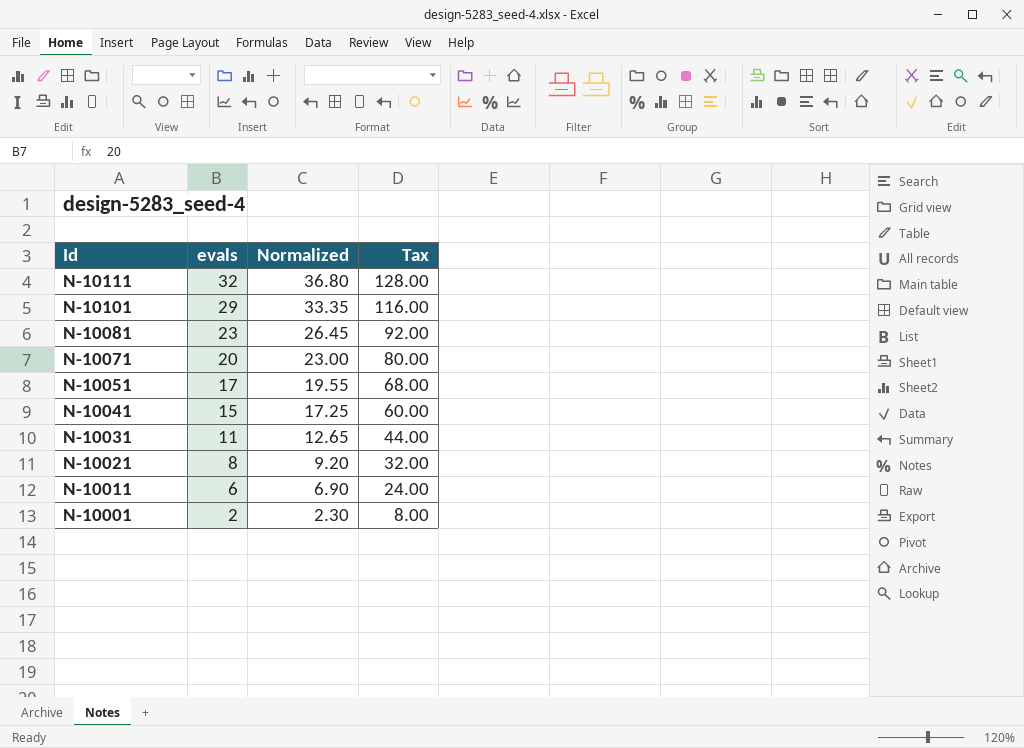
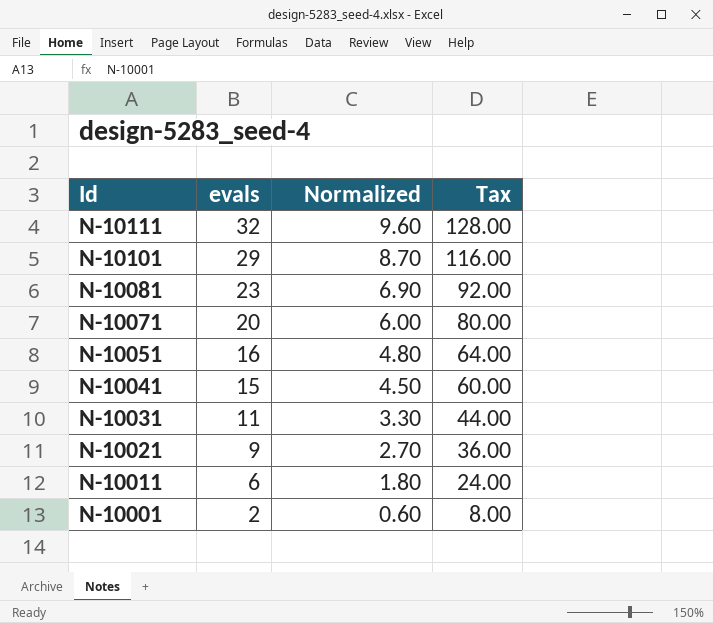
column Normalized | formula: [evals] * 1.15 -> [evals] * 0.3
N-10051 | evals: 17 -> 16
N-10051 | Tax: 68.00 -> 64.00
N-10021 | evals: 8 -> 9
N-10021 | Tax: 32.00 -> 36.00

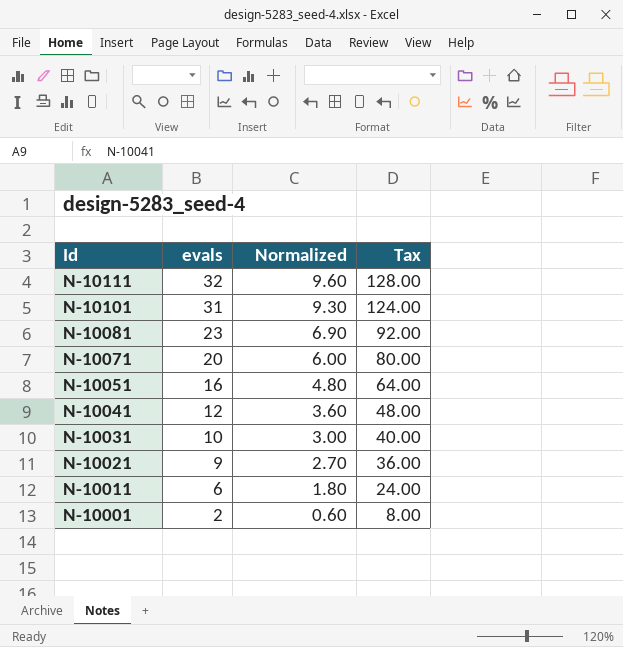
N-10101 | evals: 29 -> 31
N-10101 | Normalized: 8.70 -> 9.30
N-10101 | Tax: 116.00 -> 124.00
N-10041 | evals: 15 -> 12
N-10041 | Normalized: 4.50 -> 3.60
N-10041 | Tax: 60.00 -> 48.00
N-10031 | evals: 11 -> 10
N-10031 | Normalized: 3.30 -> 3.00
N-10031 | Tax: 44.00 -> 40.00

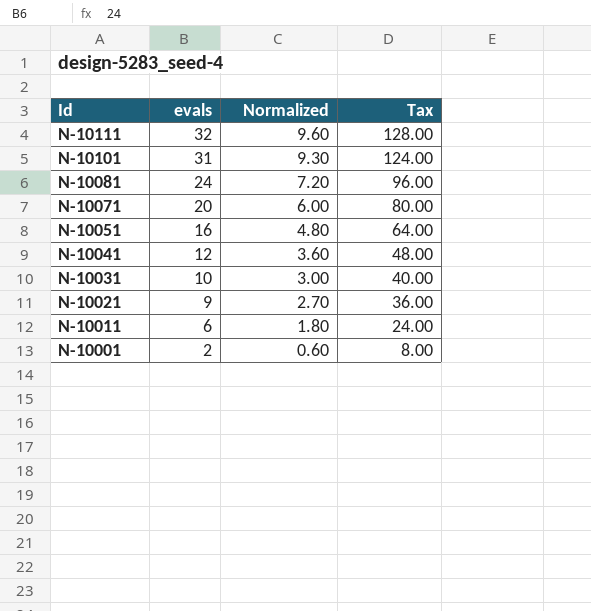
N-10081 | evals: 23 -> 24
N-10081 | Normalized: 6.90 -> 7.20
N-10081 | Tax: 92.00 -> 96.00

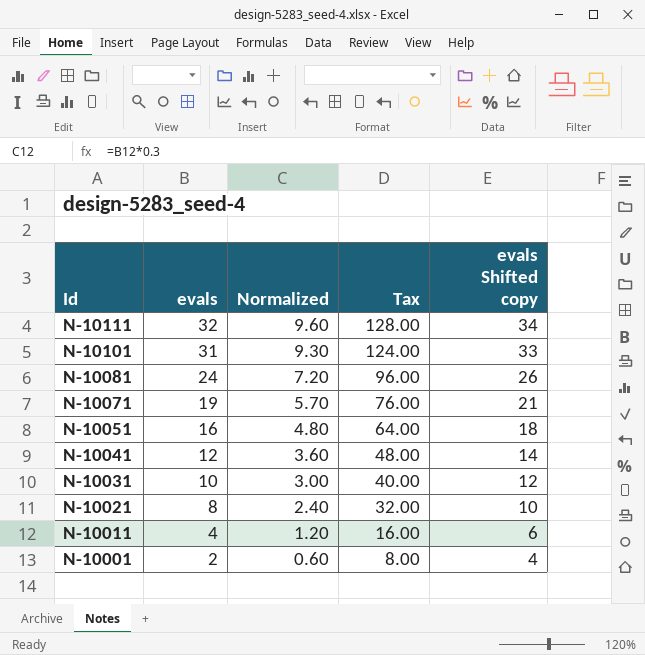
column evals Shifted copy | formula: none -> [evals] + 2
N-10071 | evals: 20 -> 19
N-10071 | Normalized: 6.00 -> 5.70
N-10071 | Tax: 80.00 -> 76.00
N-10021 | evals: 9 -> 8
N-10021 | Normalized: 2.70 -> 2.40
N-10021 | Tax: 36.00 -> 32.00
N-10011 | evals: 6 -> 4
N-10011 | Normalized: 1.80 -> 1.20
N-10011 | Tax: 24.00 -> 16.00

